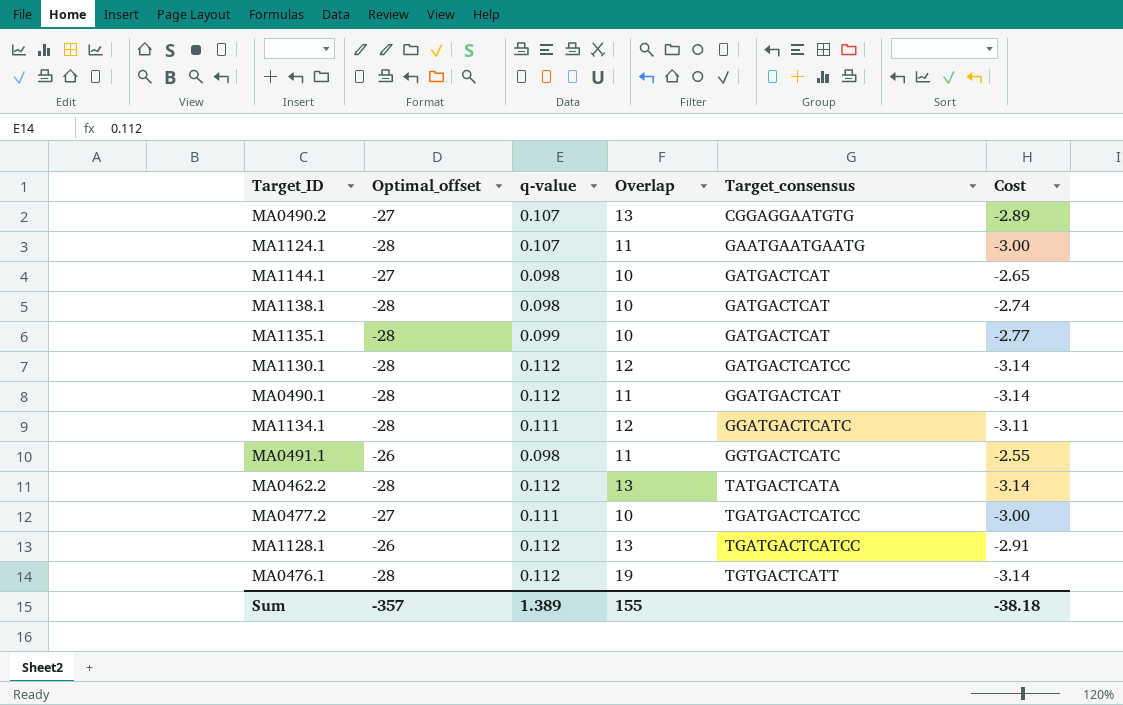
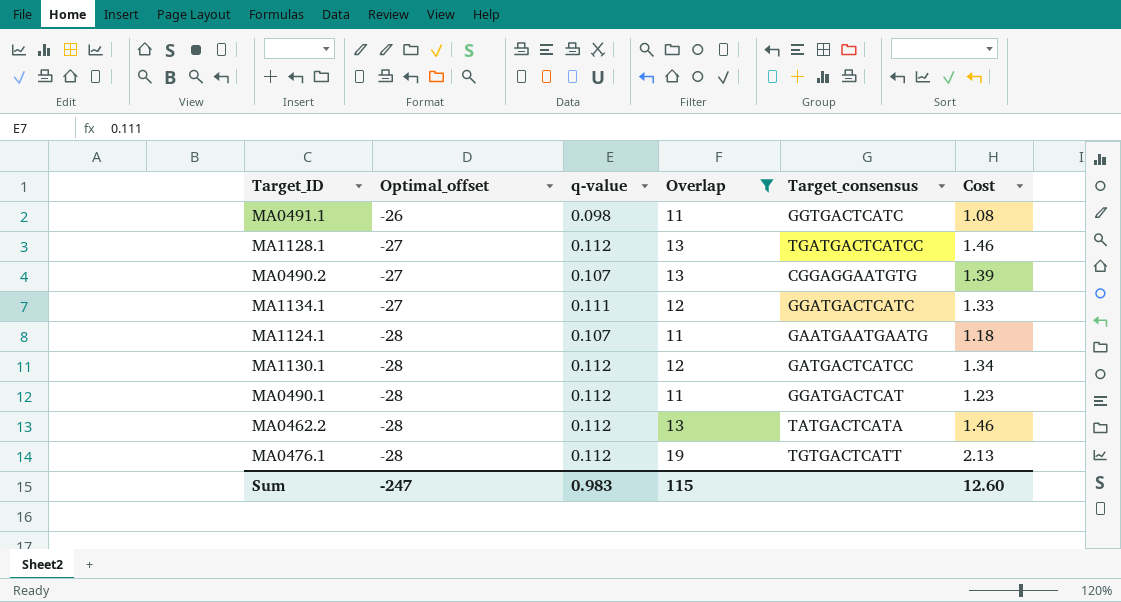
filter: none -> Overlap != 10
row order: Target_consensus ascending -> Optimal_offset descending
column Cost | formula: [Optimal_offset] * [q-value] -> [q-value] * [Overlap]
MA1128.1 | Optimal_offset: -26 -> -27
MA1134.1 | Optimal_offset: -28 -> -27
Sum | Optimal_offset: -357 -> -247
Sum | q-value: 1.389 -> 0.983
Sum | Overlap: 155 -> 115
Sum | Cost: -38.18 -> 12.60

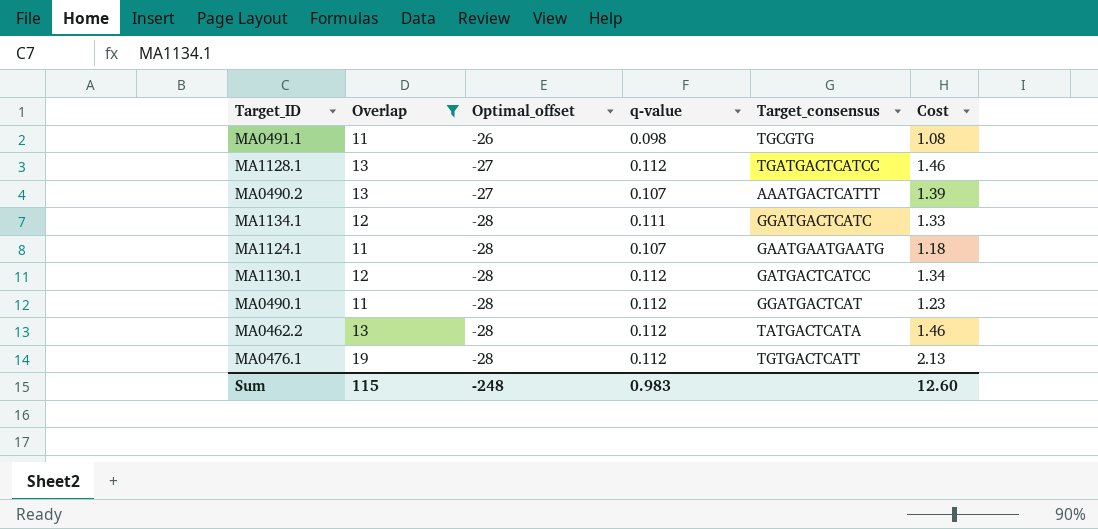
column Overlap | position: 4 -> 2
MA0491.1 | Target_consensus: GGTGACTCATC -> TGCGTG
MA0490.2 | Target_consensus: CGGAGGAATGTG -> AAATGACTCATTT
MA1134.1 | Optimal_offset: -27 -> -28
Sum | Optimal_offset: -247 -> -248

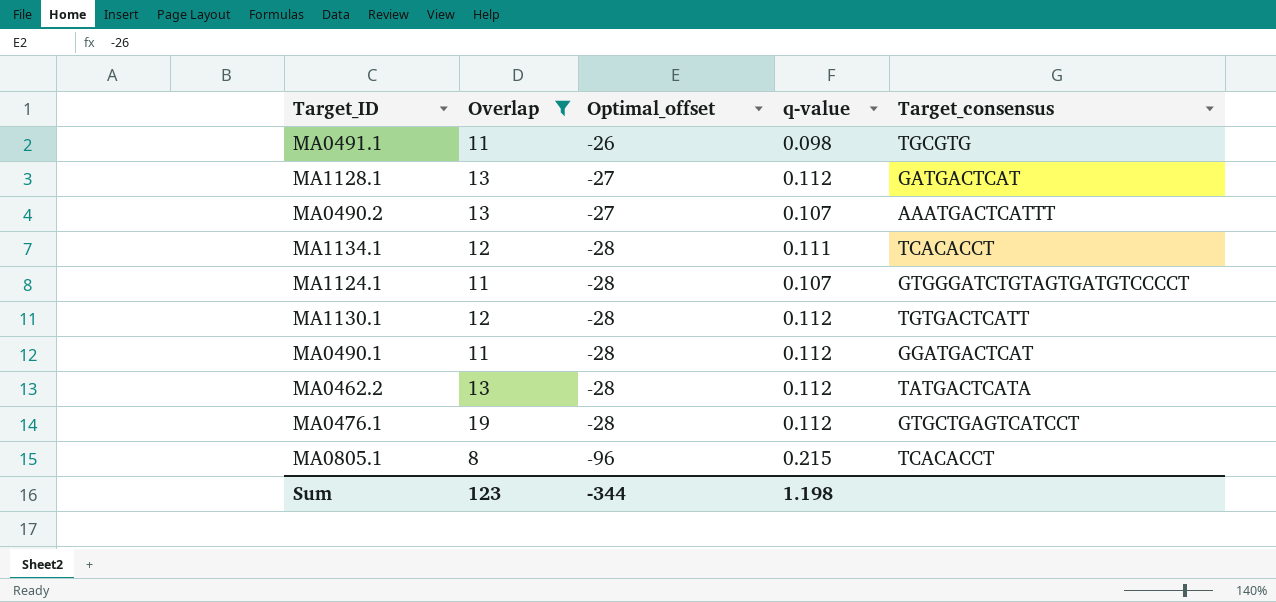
column Cost | formula: [Overlap] * [q-value] -> none
MA1128.1 | Target_consensus: TGATGACTCATCC -> GATGACTCAT
MA1134.1 | Target_consensus: GGATGACTCATC -> TCACACCT
MA1124.1 | Target_consensus: GAATGAATGAATG -> GTGGGATCTGTAGTGATGTCCCCT
MA1130.1 | Target_consensus: GATGACTCATCC -> TGTGACTCATT
MA0476.1 | Target_consensus: TGTGACTCATT -> GTGCTGAGTCATCCT
row MA0805.1: none -> 8 | -96 | 0.215 | TCACACCT
Sum | Overlap: 115 -> 123
Sum | Optimal_offset: -248 -> -344
Sum | q-value: 0.983 -> 1.198

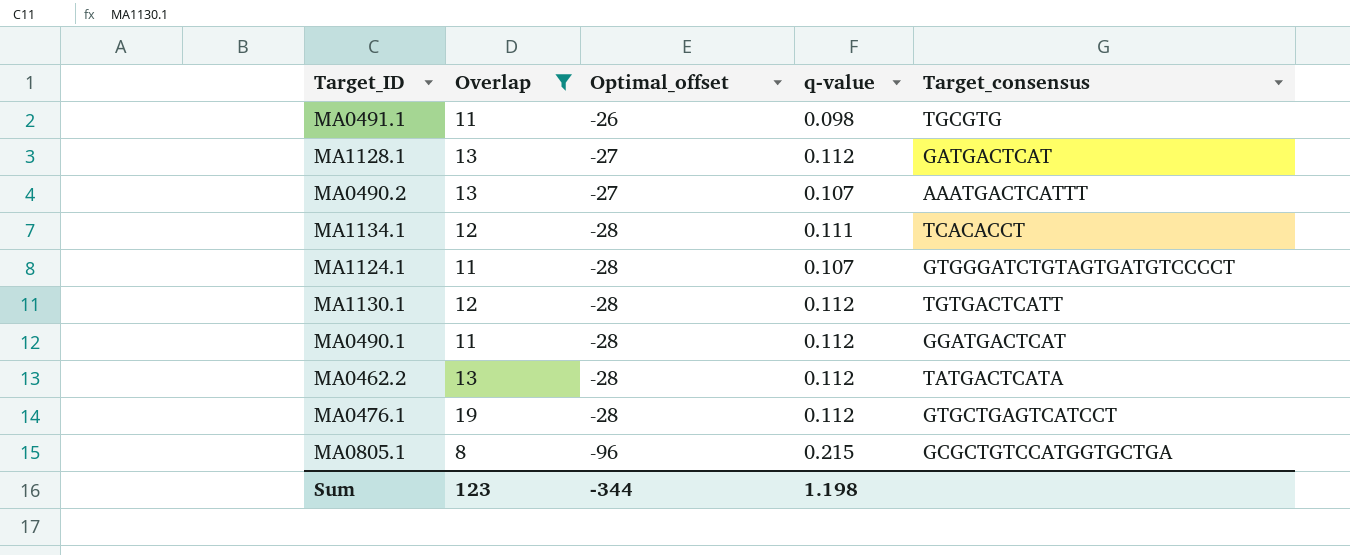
MA0805.1 | Target_consensus: TCACACCT -> GCGCTGTCCATGGTGCTGA

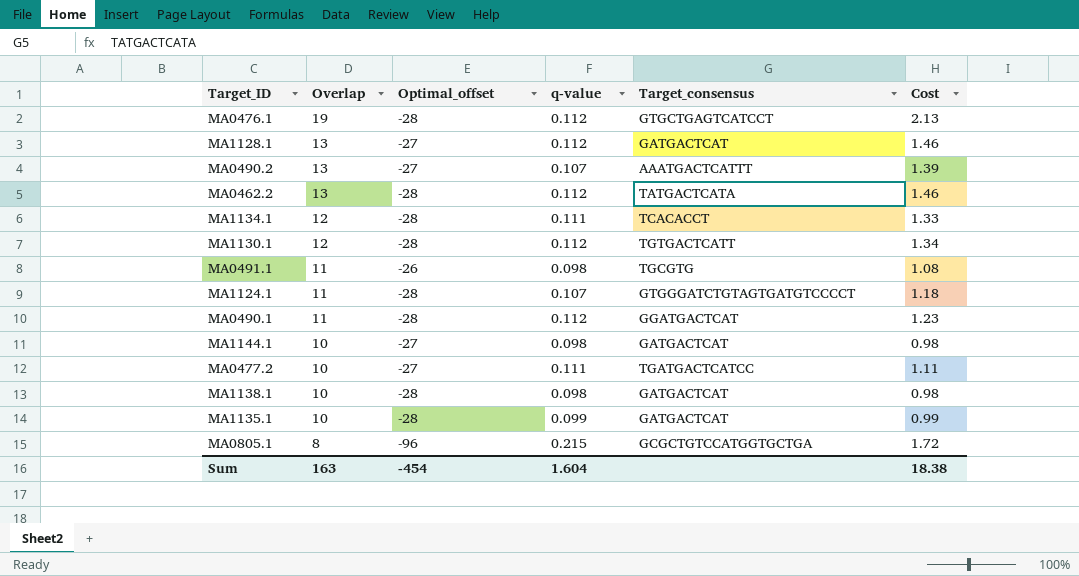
filter: Overlap != 10 -> none
row order: Optimal_offset descending -> Overlap descending
column Cost | formula: none -> [Overlap] * [q-value]
Sum | Overlap: 123 -> 163
Sum | Optimal_offset: -344 -> -454
Sum | q-value: 1.198 -> 1.604

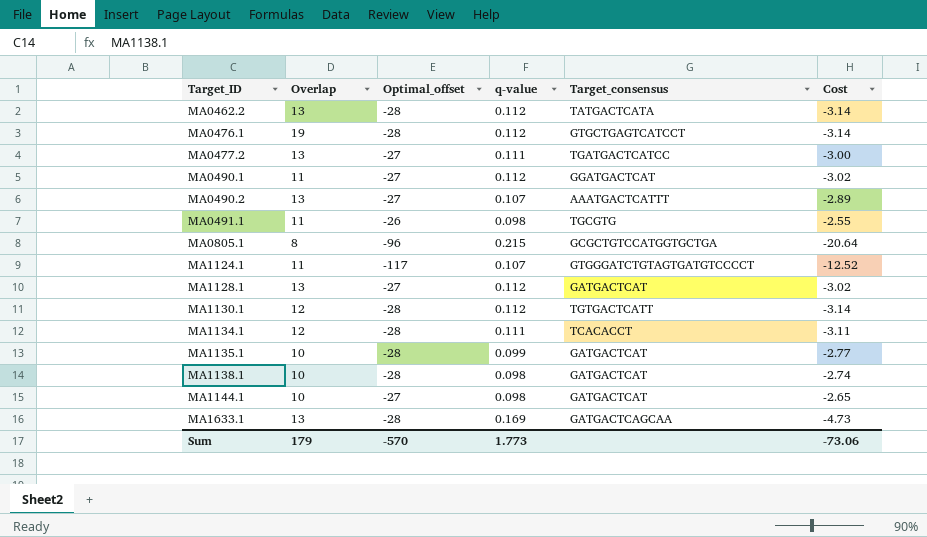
row order: Overlap descending -> Target_ID ascending
column Cost | formula: [Overlap] * [q-value] -> [Optimal_offset] * [q-value]
MA0477.2 | Overlap: 10 -> 13
MA0490.1 | Optimal_offset: -28 -> -27
MA1124.1 | Optimal_offset: -28 -> -117
row MA1633.1: none -> 13 | -28 | 0.169 | GATGACTCAGCAA | -4.73
Sum | Overlap: 163 -> 179
Sum | Optimal_offset: -454 -> -570
Sum | q-value: 1.604 -> 1.773
Sum | Cost: 18.38 -> -73.06

